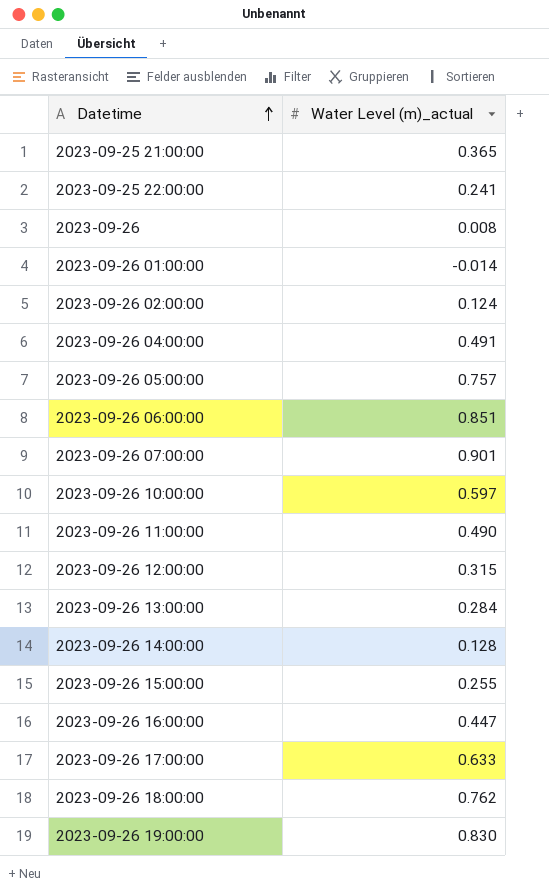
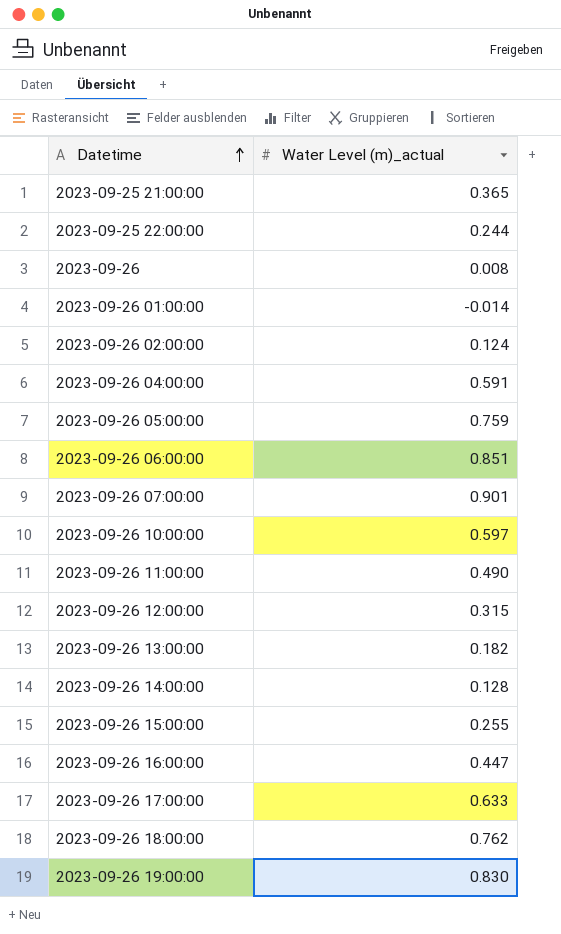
2023-09-25 22:00:00 | Water Level (m)_actual: 0.241 -> 0.244
2023-09-26 04:00:00 | Water Level (m)_actual: 0.491 -> 0.591
2023-09-26 05:00:00 | Water Level (m)_actual: 0.757 -> 0.759
2023-09-26 13:00:00 | Water Level (m)_actual: 0.284 -> 0.182

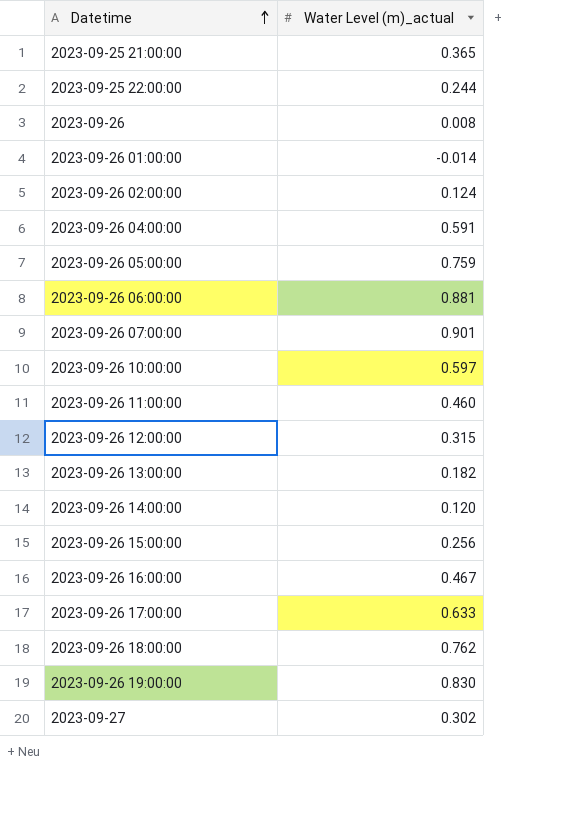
2023-09-26 06:00:00 | Water Level (m)_actual: 0.851 -> 0.881
2023-09-26 11:00:00 | Water Level (m)_actual: 0.490 -> 0.460
2023-09-26 14:00:00 | Water Level (m)_actual: 0.128 -> 0.120
2023-09-26 15:00:00 | Water Level (m)_actual: 0.255 -> 0.256
2023-09-26 16:00:00 | Water Level (m)_actual: 0.447 -> 0.467
row 2023-09-27: none -> 0.302

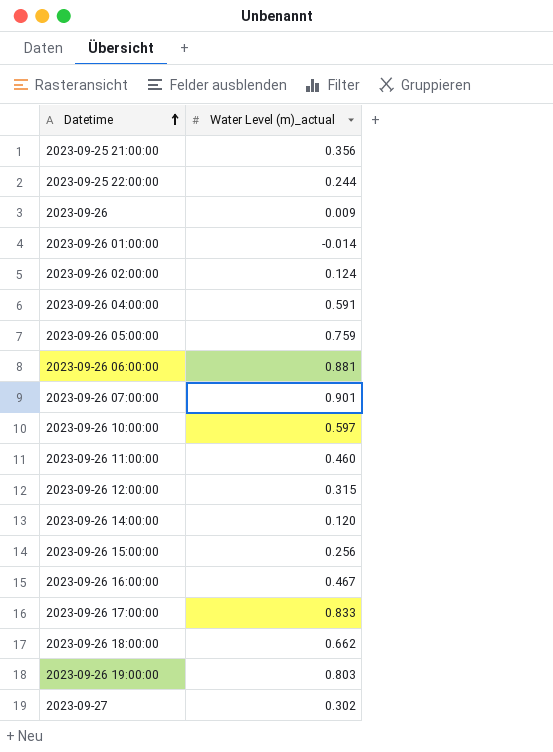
row 2023-09-26 13:00:00: 0.182 -> none
2023-09-25 21:00:00 | Water Level (m)_actual: 0.365 -> 0.356
2023-09-26 | Water Level (m)_actual: 0.008 -> 0.009
2023-09-26 17:00:00 | Water Level (m)_actual: 0.633 -> 0.833
2023-09-26 18:00:00 | Water Level (m)_actual: 0.762 -> 0.662
2023-09-26 19:00:00 | Water Level (m)_actual: 0.830 -> 0.803

